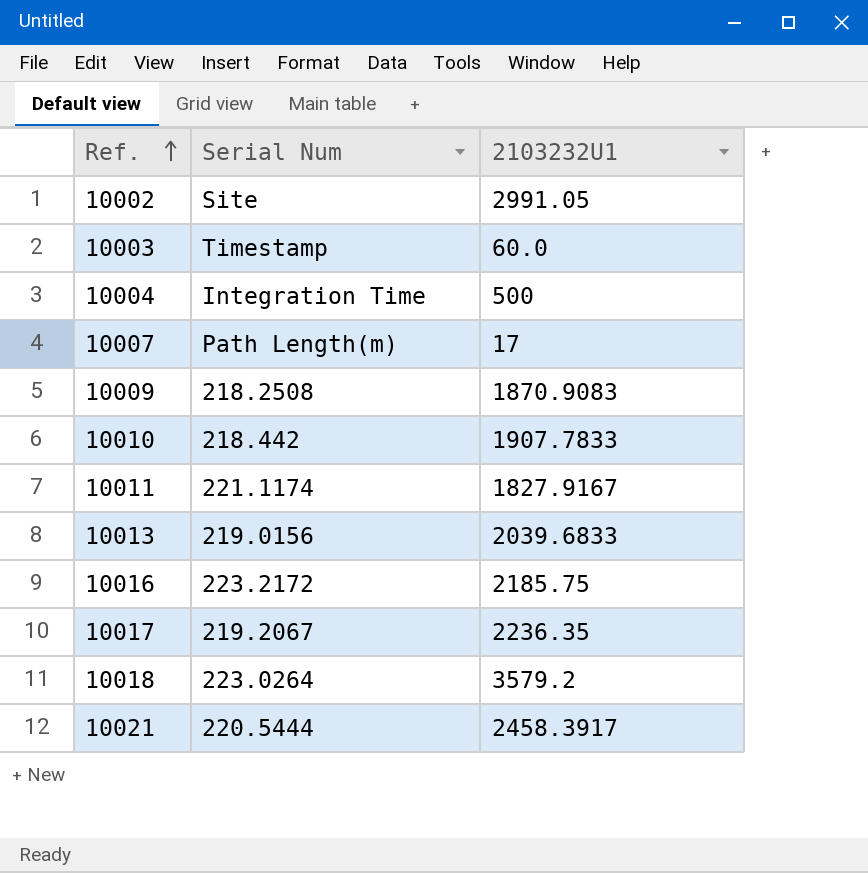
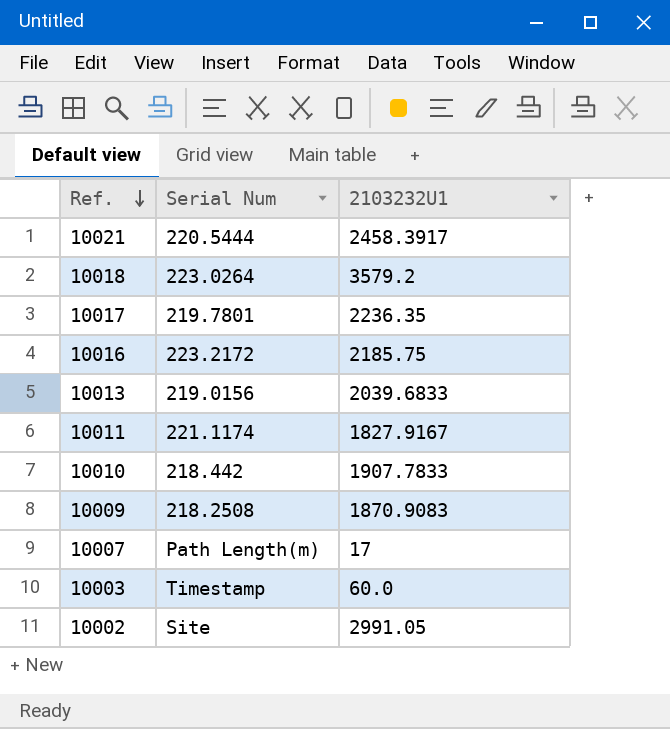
row order: Ref. ascending -> Ref. descending
row 10004: Integration Time | 500 -> none
10017 | Serial Num: 219.2067 -> 219.7801

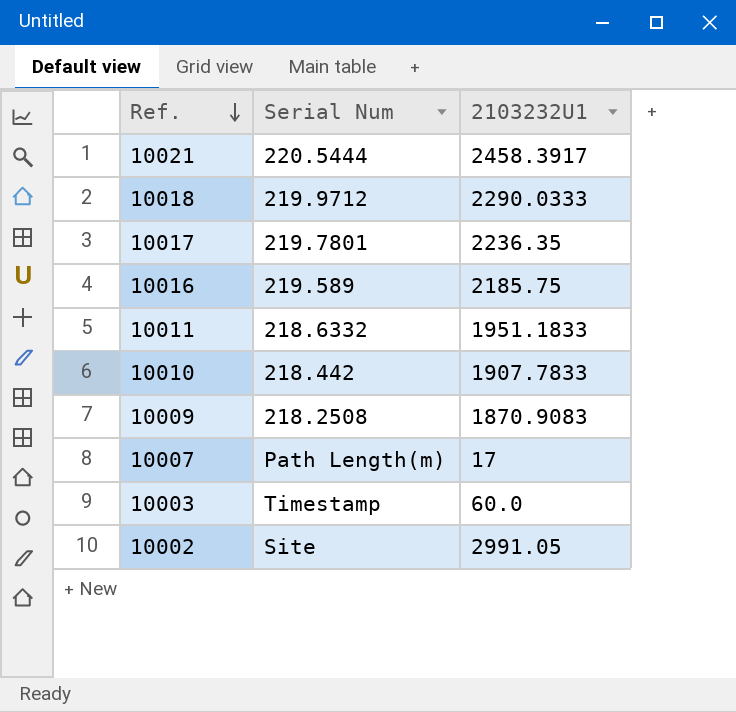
row 10013: 219.0156 | 2039.6833 -> none
10018 | Serial Num: 223.0264 -> 219.9712
10018 | 2103232U1: 3579.2 -> 2290.0333
10016 | Serial Num: 223.2172 -> 219.589
10011 | Serial Num: 221.1174 -> 218.6332
10011 | 2103232U1: 1827.9167 -> 1951.1833

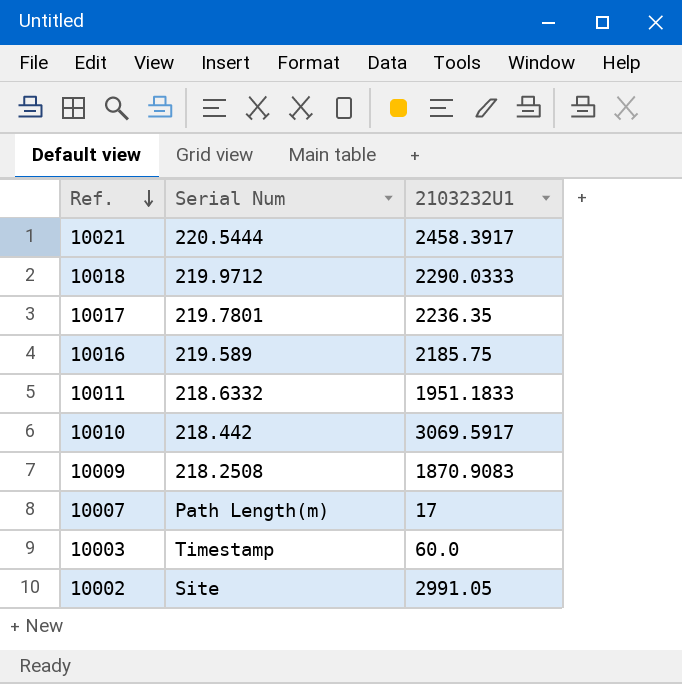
10010 | 2103232U1: 1907.7833 -> 3069.5917

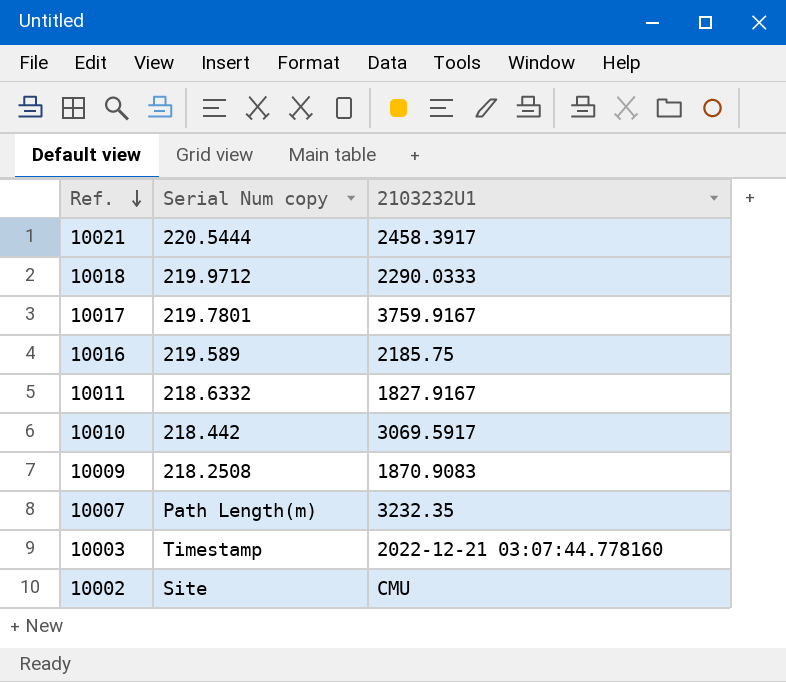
column name: Serial Num -> Serial Num copy
10017 | 2103232U1: 2236.35 -> 3759.9167
10011 | 2103232U1: 1951.1833 -> 1827.9167
10007 | 2103232U1: 17 -> 3232.35
10003 | 2103232U1: 60.0 -> 2022-12-21 03:07:44.778160
10002 | 2103232U1: 2991.05 -> CMU

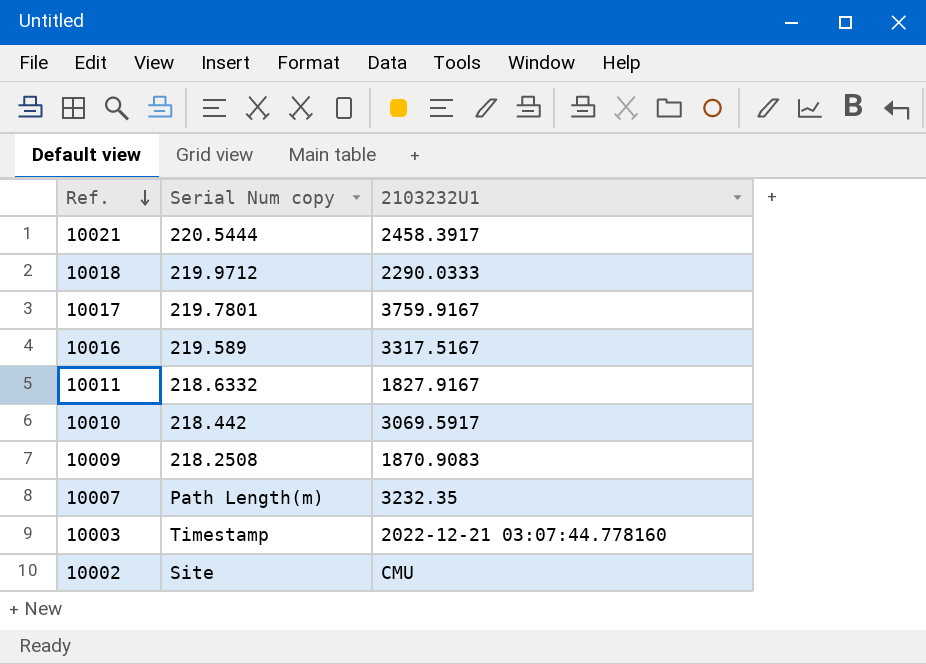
10016 | 2103232U1: 2185.75 -> 3317.5167

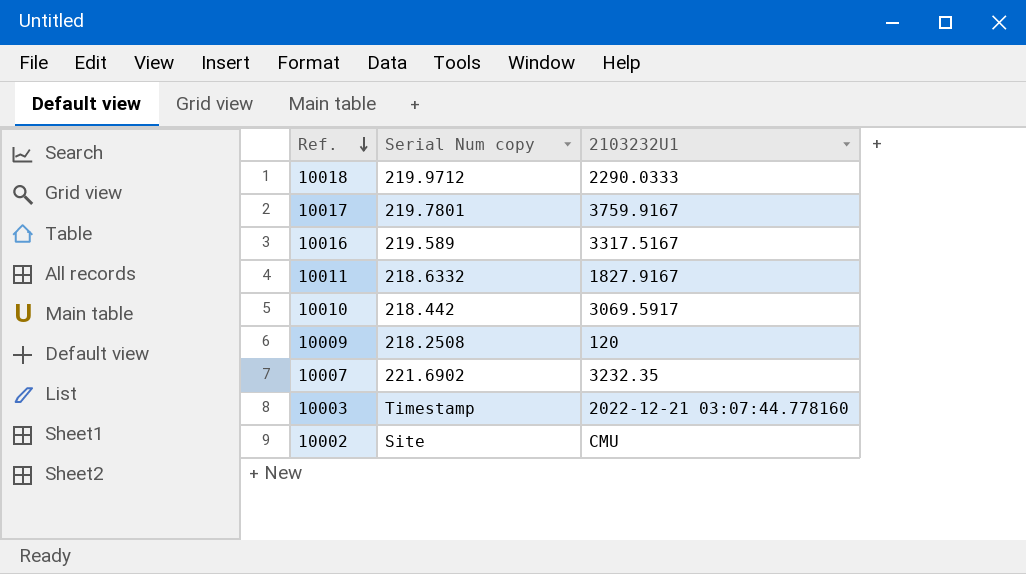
row 10021: 220.5444 | 2458.3917 -> none
10009 | 2103232U1: 1870.9083 -> 120
10007 | Serial Num copy: Path Length(m) -> 221.6902

